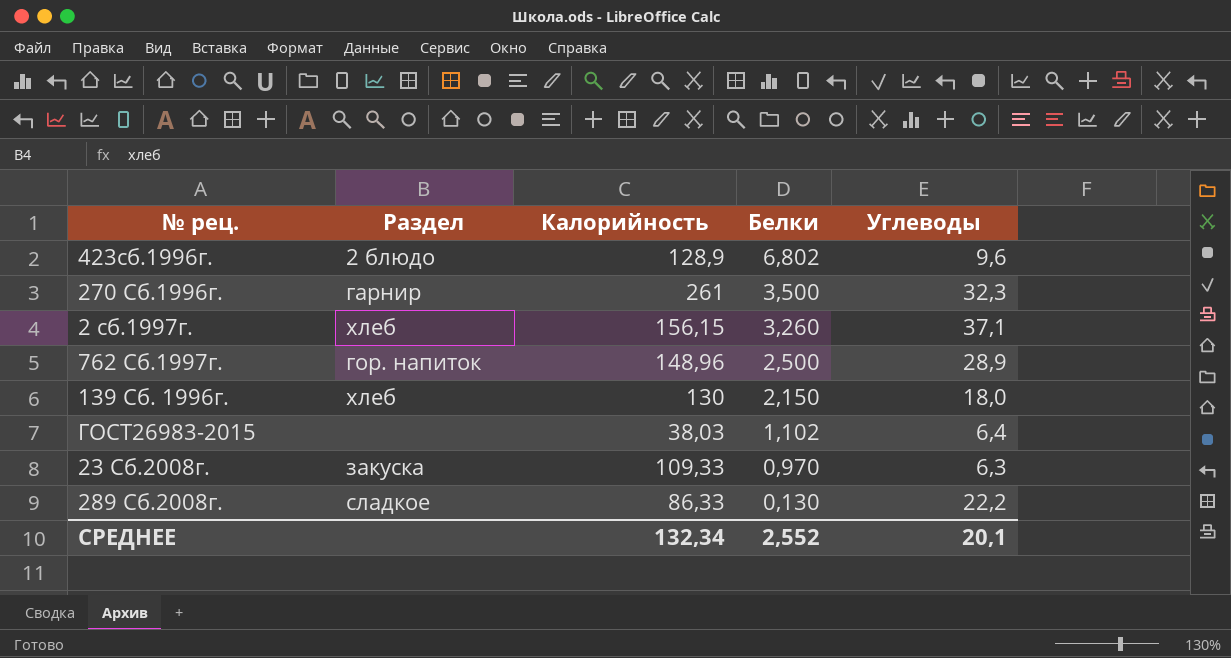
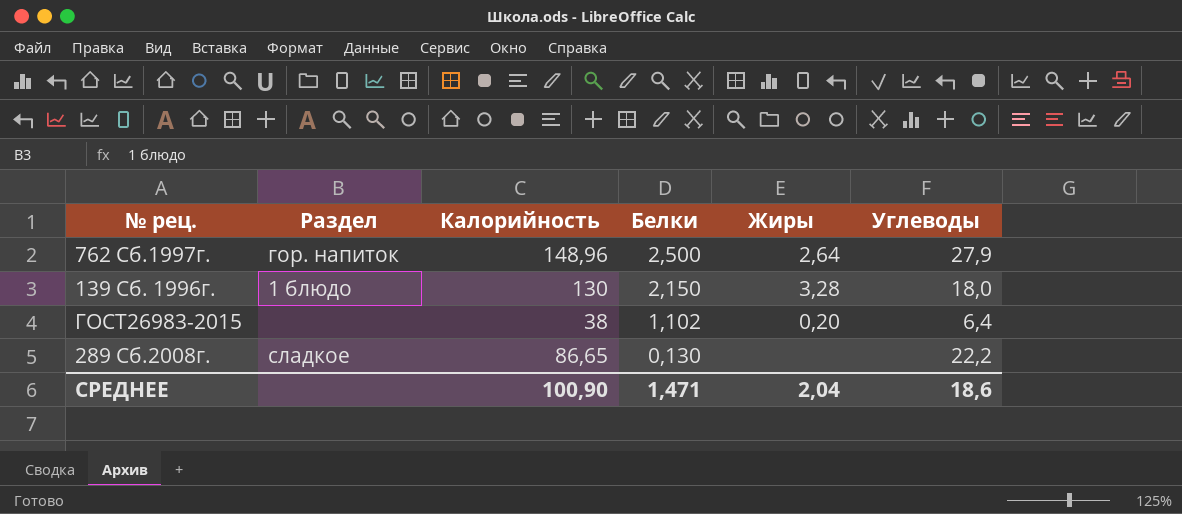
column Жиры | position: none -> 5
row 423сб.1996г.: 2 блюдо | 128,9 | 6,802 | 9,6 -> none
row 270 Сб.1996г.: гарнир | 261 | 3,500 | 32,3 -> none
row 2 сб.1997г.: хлеб | 156,15 | 3,260 | 37,1 -> none
row 23 Сб.2008г.: закуска | 109,33 | 0,970 | 6,3 -> none
762 Сб.1997г. | Углеводы: 28,9 -> 27,9
139 Сб. 1996г. | Раздел: хлеб -> 1 блюдо
ГОСТ26983-2015 | Калорийность: 38,03 -> 38
289 Сб.2008г. | Калорийность: 86,33 -> 86,65
СРЕДНЕЕ | Калорийность: 132,34 -> 100,90
СРЕДНЕЕ | Белки: 2,552 -> 1,471
СРЕДНЕЕ | Углеводы: 20,1 -> 18,6

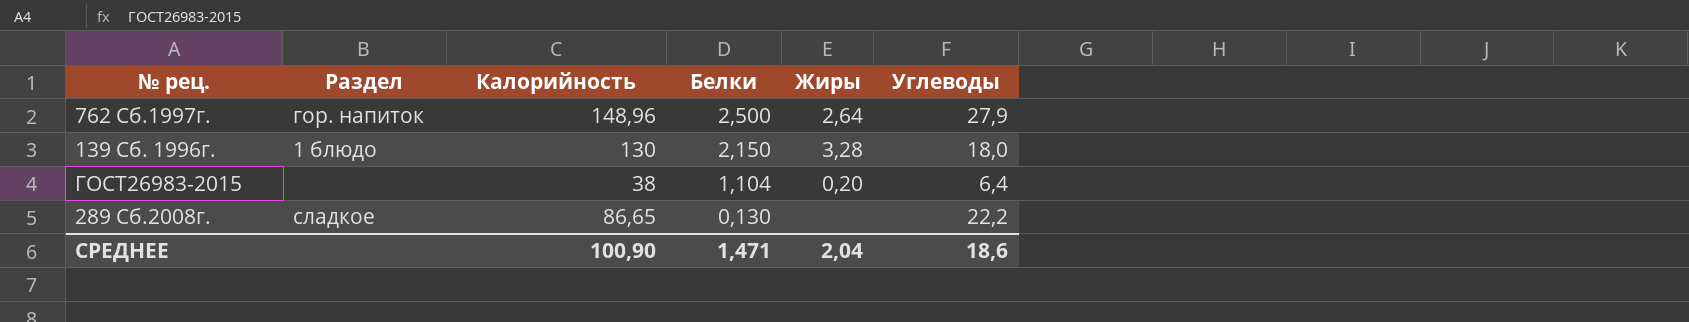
ГОСТ26983-2015 | Белки: 1,102 -> 1,104

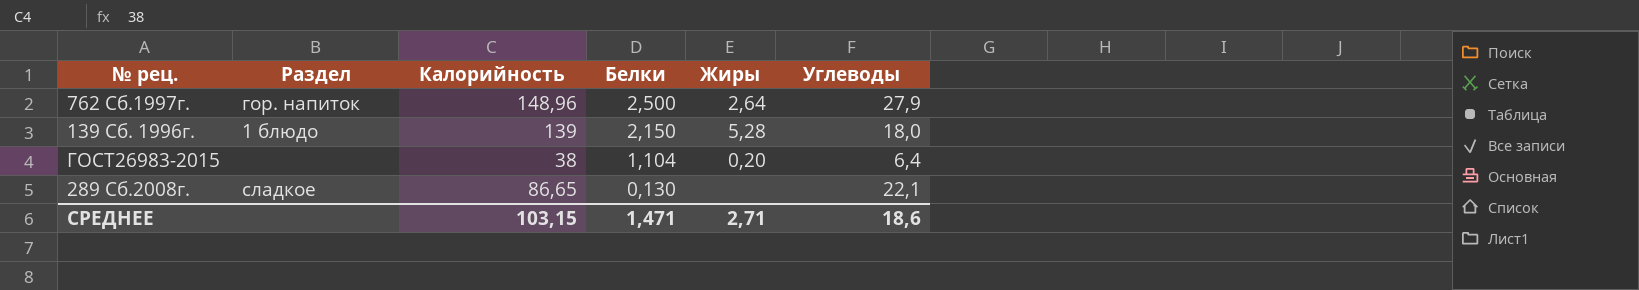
139 Сб. 1996г. | Калорийность: 130 -> 139
139 Сб. 1996г. | Жиры: 3,28 -> 5,28
289 Сб.2008г. | Углеводы: 22,2 -> 22,1
СРЕДНЕЕ | Калорийность: 100,90 -> 103,15
СРЕДНЕЕ | Жиры: 2,04 -> 2,71

